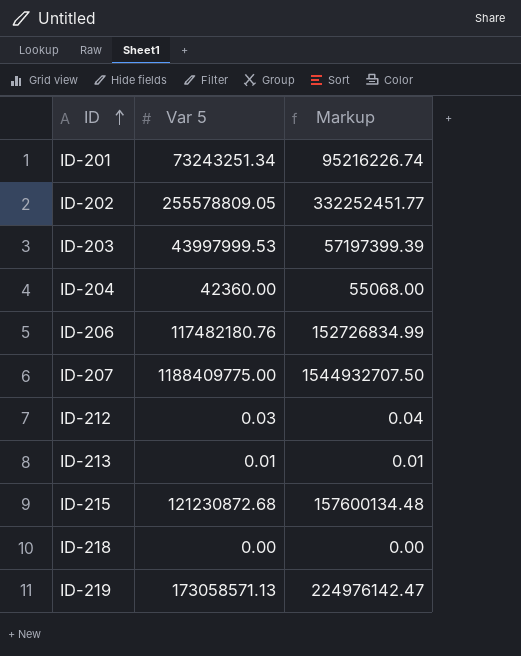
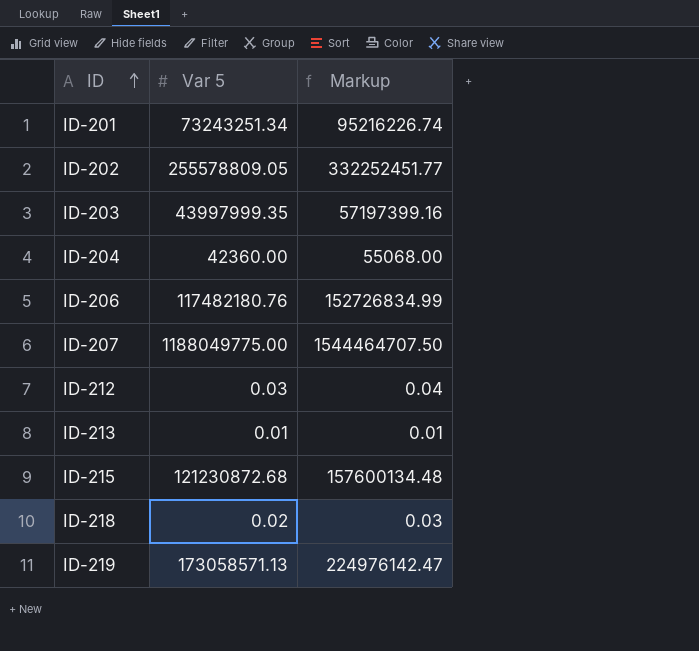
ID-203 | Var 5: 43997999.53 -> 43997999.35
ID-203 | Markup: 57197399.39 -> 57197399.16
ID-207 | Var 5: 1188409775.00 -> 1188049775.00
ID-207 | Markup: 1544932707.50 -> 1544464707.50
ID-218 | Var 5: 0.00 -> 0.02
ID-218 | Markup: 0.00 -> 0.03

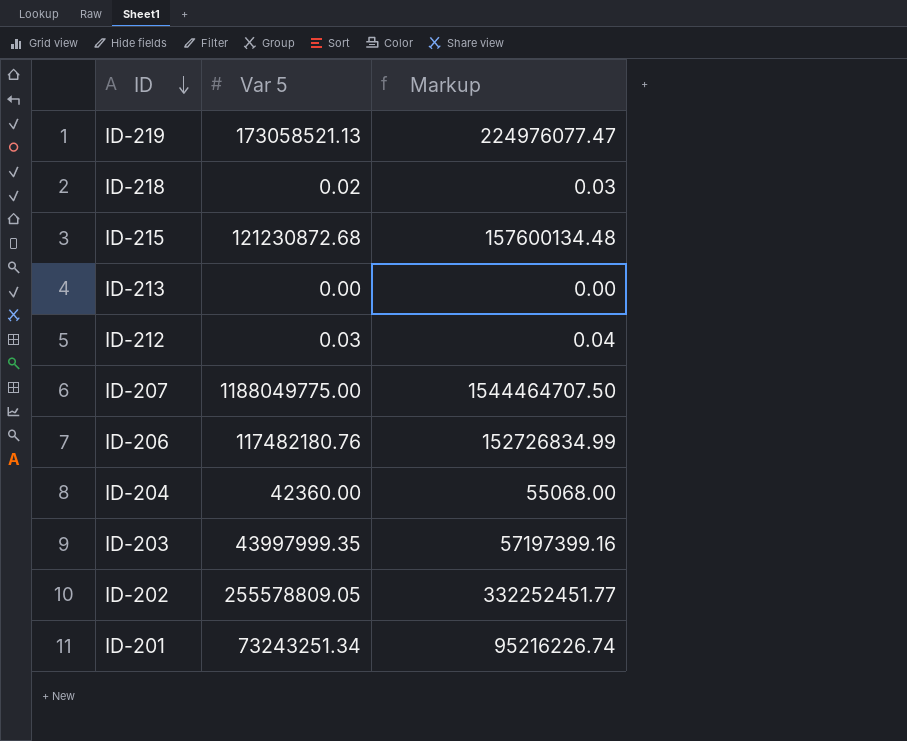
row order: ID ascending -> ID descending
ID-219 | Var 5: 173058571.13 -> 173058521.13
ID-219 | Markup: 224976142.47 -> 224976077.47
ID-213 | Var 5: 0.01 -> 0.00
ID-213 | Markup: 0.01 -> 0.00

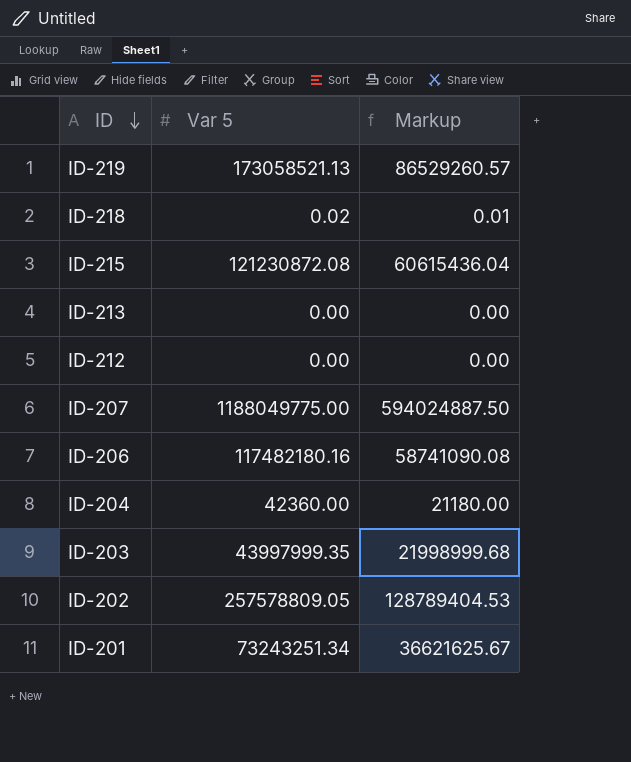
column Markup | formula: [Var 5] * 1.3 -> [Var 5] * 0.5
ID-215 | Var 5: 121230872.68 -> 121230872.08
ID-212 | Var 5: 0.03 -> 0.00
ID-206 | Var 5: 117482180.76 -> 117482180.16
ID-202 | Var 5: 255578809.05 -> 257578809.05

